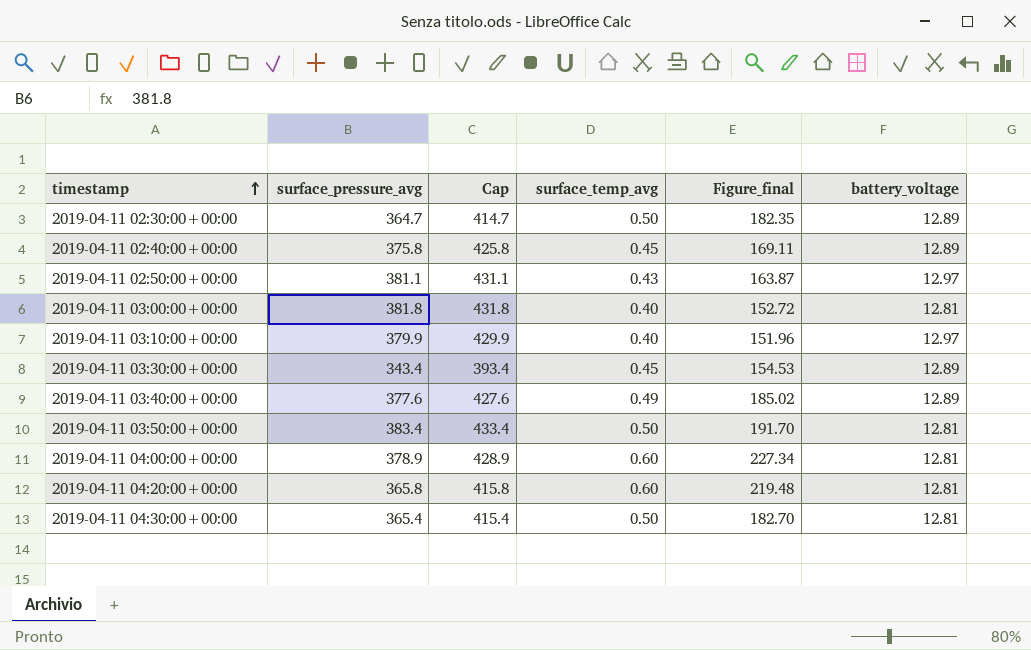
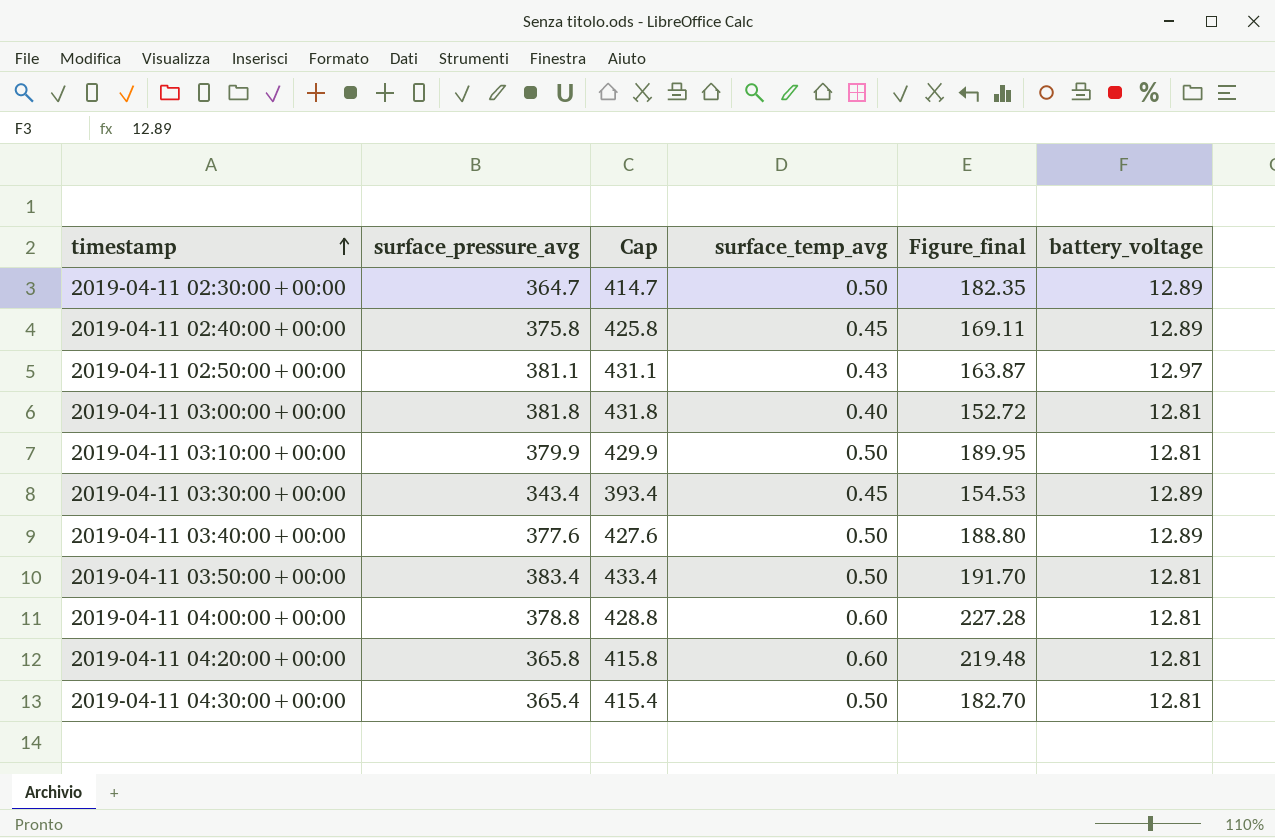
2019-04-11 03:10:00+00:00 | surface_temp_avg: 0.40 -> 0.50
2019-04-11 03:10:00+00:00 | Figure_final: 151.96 -> 189.95
2019-04-11 03:10:00+00:00 | battery_voltage: 12.97 -> 12.81
2019-04-11 03:40:00+00:00 | surface_temp_avg: 0.49 -> 0.50
2019-04-11 03:40:00+00:00 | Figure_final: 185.02 -> 188.80
2019-04-11 04:00:00+00:00 | surface_pressure_avg: 378.9 -> 378.8
2019-04-11 04:00:00+00:00 | Cap: 428.9 -> 428.8
2019-04-11 04:00:00+00:00 | Figure_final: 227.34 -> 227.28

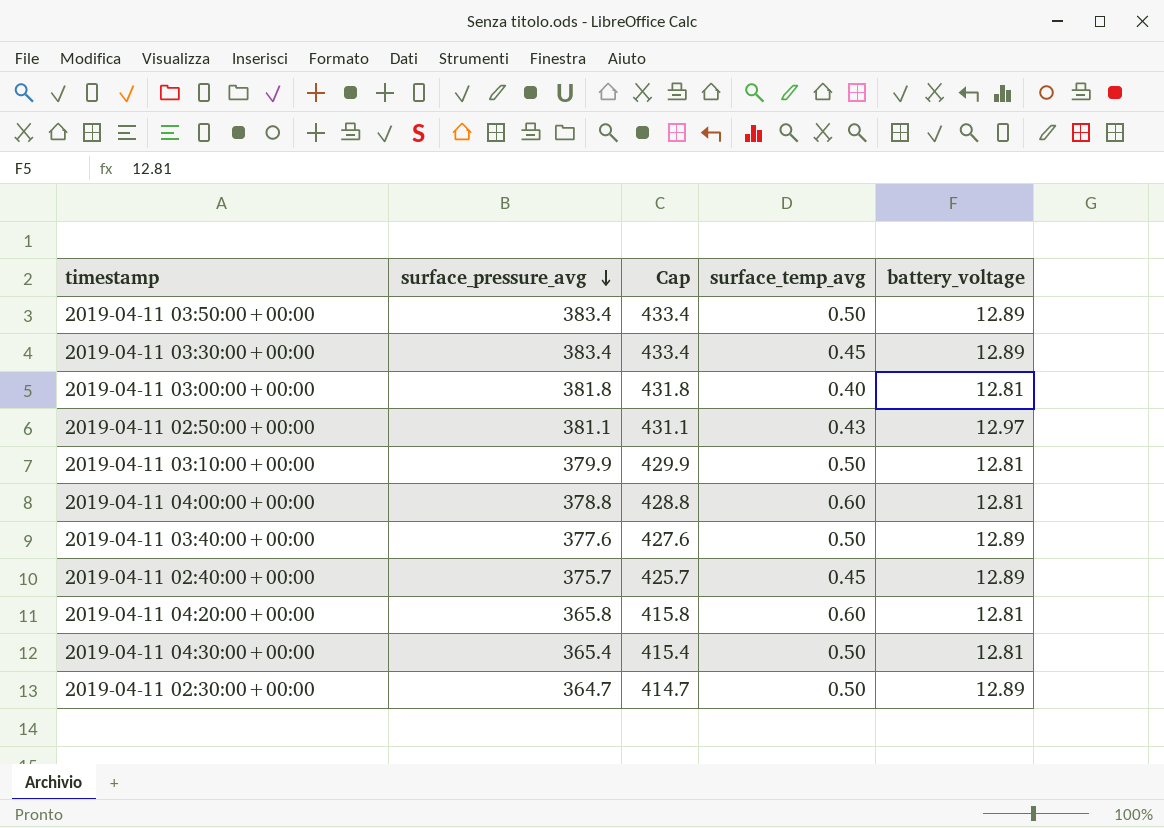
row order: timestamp ascending -> surface_pressure_avg descending
column Figure_final | formula: [surface_pressure_avg] * [surface_temp_avg] -> none
2019-04-11 03:50:00+00:00 | battery_voltage: 12.81 -> 12.89
2019-04-11 03:30:00+00:00 | surface_pressure_avg: 343.4 -> 383.4
2019-04-11 03:30:00+00:00 | Cap: 393.4 -> 433.4
2019-04-11 02:40:00+00:00 | surface_pressure_avg: 375.8 -> 375.7
2019-04-11 02:40:00+00:00 | Cap: 425.8 -> 425.7

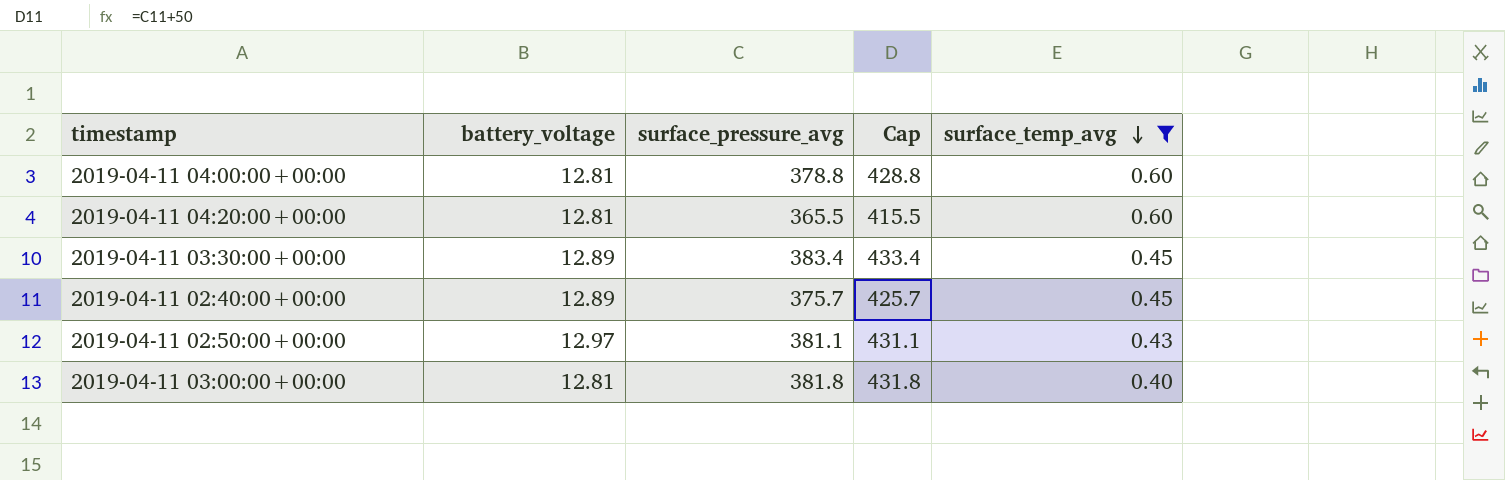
filter: none -> surface_temp_avg != 0.50
row order: surface_pressure_avg descending -> surface_temp_avg descending
column battery_voltage | position: 5 -> 2
2019-04-11 04:20:00+00:00 | surface_pressure_avg: 365.8 -> 365.5
2019-04-11 04:20:00+00:00 | Cap: 415.8 -> 415.5

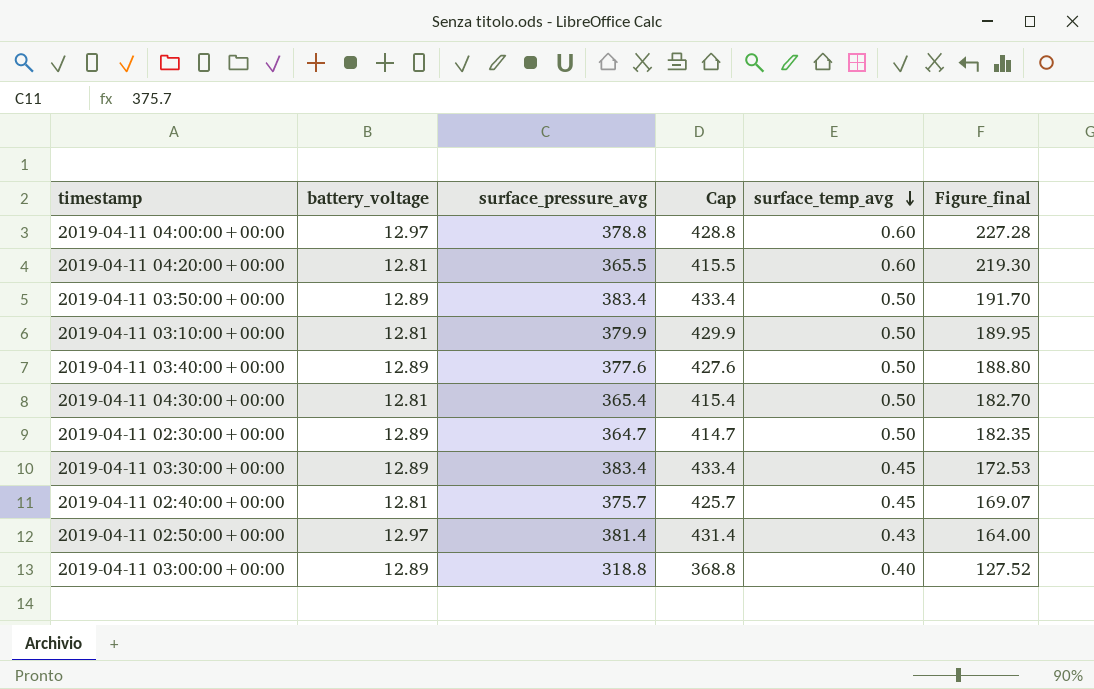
filter: surface_temp_avg != 0.50 -> none
column Figure_final | formula: none -> [surface_pressure_avg] * [surface_temp_avg]
2019-04-11 04:00:00+00:00 | battery_voltage: 12.81 -> 12.97
2019-04-11 02:40:00+00:00 | battery_voltage: 12.89 -> 12.81
2019-04-11 02:50:00+00:00 | surface_pressure_avg: 381.1 -> 381.4
2019-04-11 02:50:00+00:00 | Cap: 431.1 -> 431.4
2019-04-11 03:00:00+00:00 | battery_voltage: 12.81 -> 12.89
2019-04-11 03:00:00+00:00 | surface_pressure_avg: 381.8 -> 318.8
2019-04-11 03:00:00+00:00 | Cap: 431.8 -> 368.8

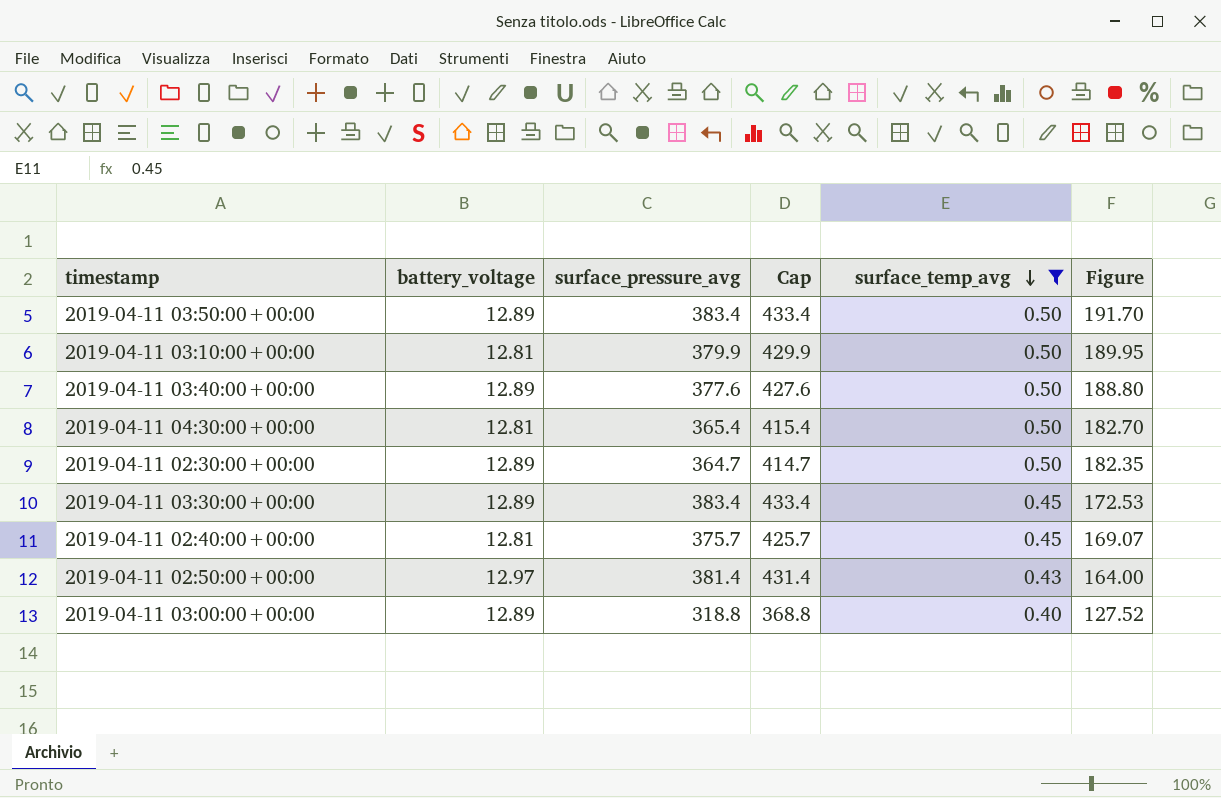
filter: none -> surface_temp_avg != 0.60
column name: Figure_final -> Figure

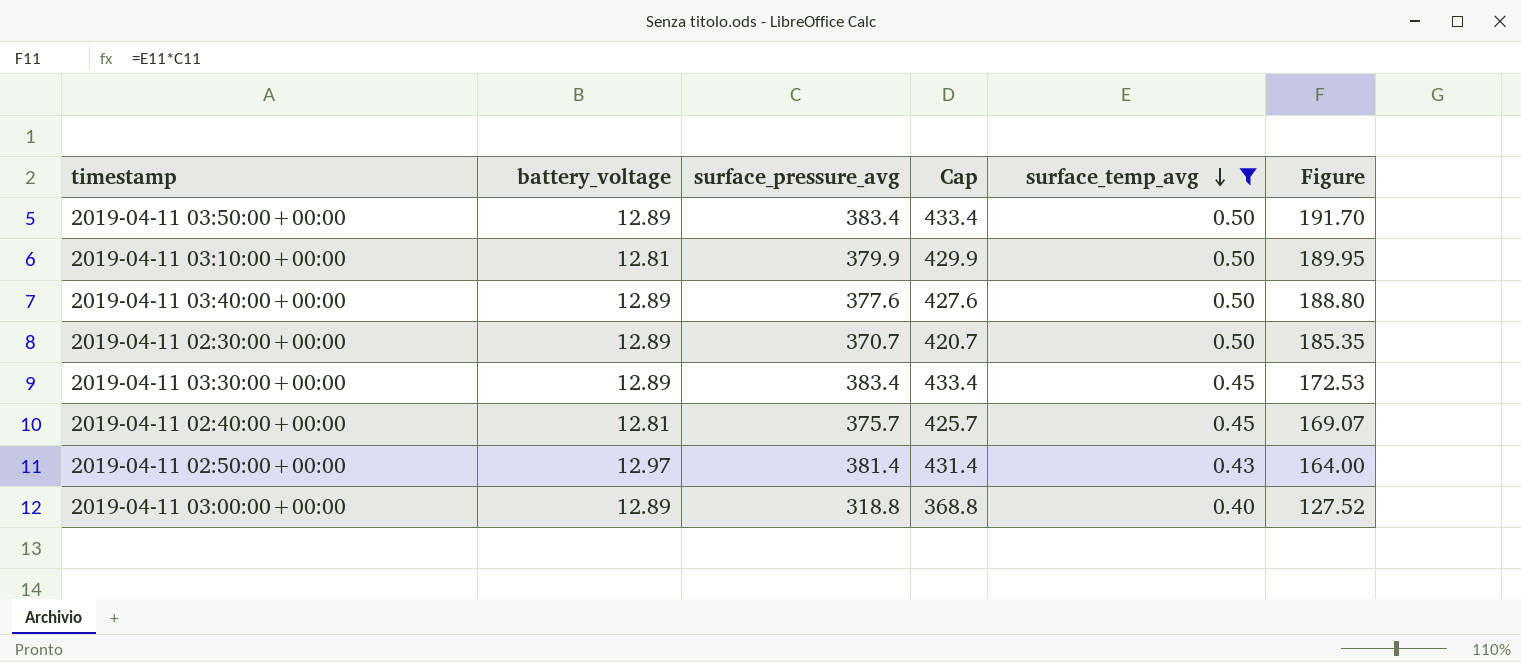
row 2019-04-11 04:30:00+00:00: 12.81 | 365.4 | 415.4 | 0.50 | 182.70 -> none
2019-04-11 02:30:00+00:00 | surface_pressure_avg: 364.7 -> 370.7
2019-04-11 02:30:00+00:00 | Cap: 414.7 -> 420.7
2019-04-11 02:30:00+00:00 | Figure: 182.35 -> 185.35

